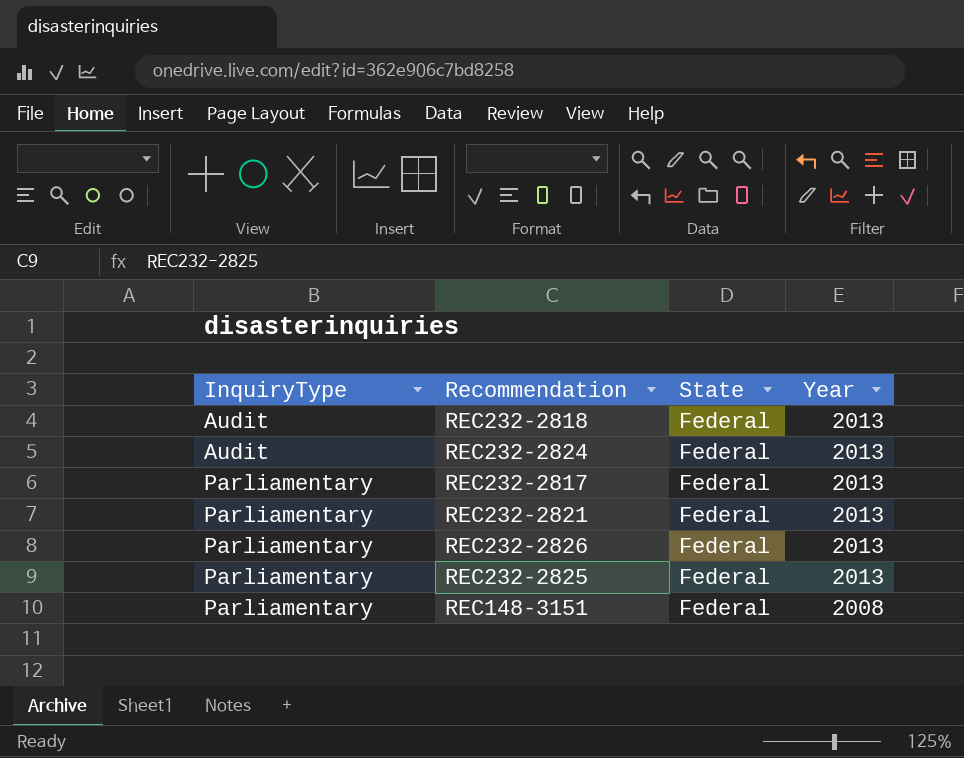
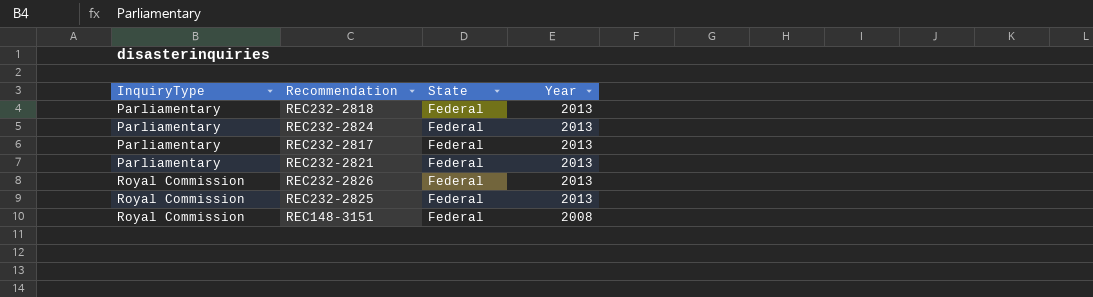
REC232-2818 | InquiryType: Audit -> Parliamentary
REC232-2824 | InquiryType: Audit -> Parliamentary
REC232-2826 | InquiryType: Parliamentary -> Royal Commission
REC232-2825 | InquiryType: Parliamentary -> Royal Commission
REC148-3151 | InquiryType: Parliamentary -> Royal Commission

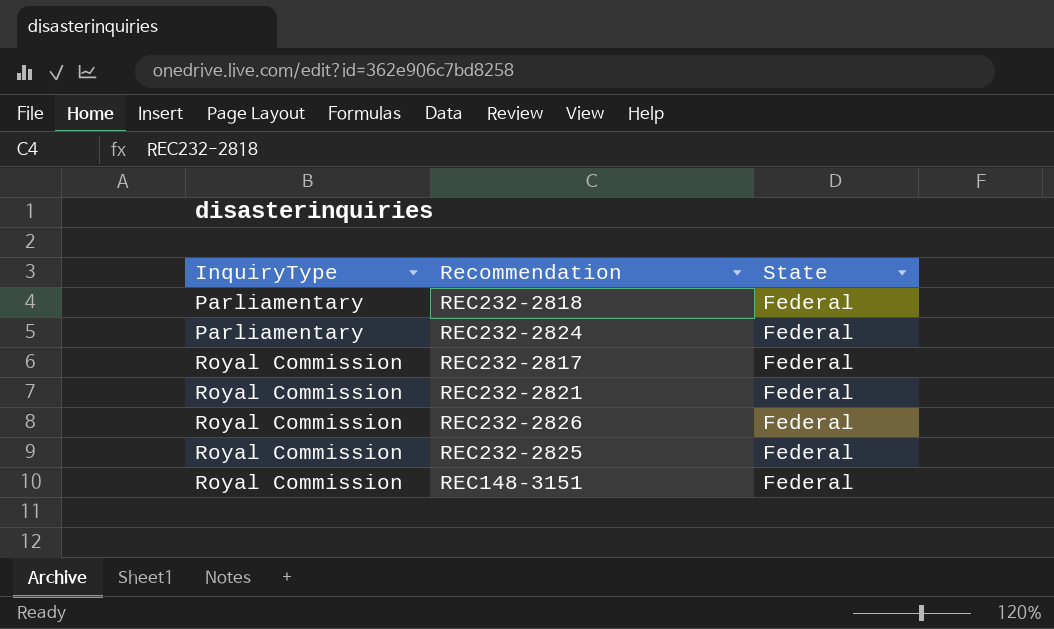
column Year | position: 4 -> none
REC232-2817 | InquiryType: Parliamentary -> Royal Commission
REC232-2821 | InquiryType: Parliamentary -> Royal Commission

